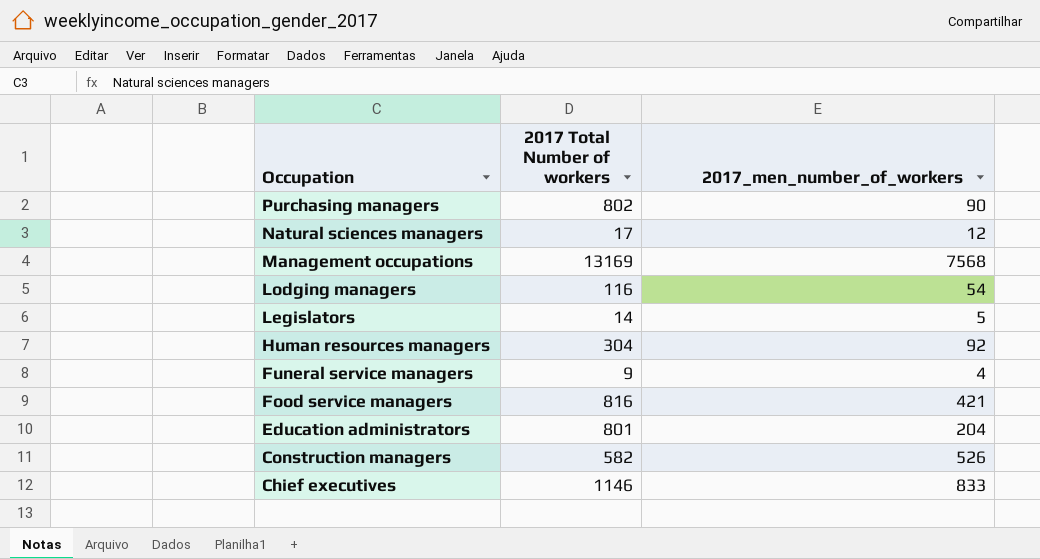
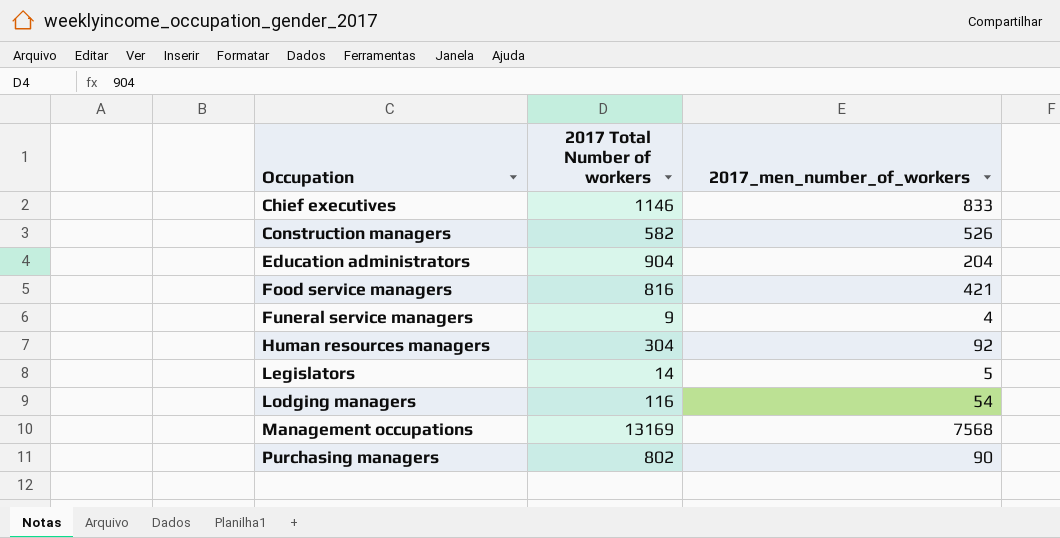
row order: Occupation descending -> Occupation ascending
row Natural sciences managers: 17 | 12 -> none
Education administrators | 2017 Total Number of workers: 801 -> 904

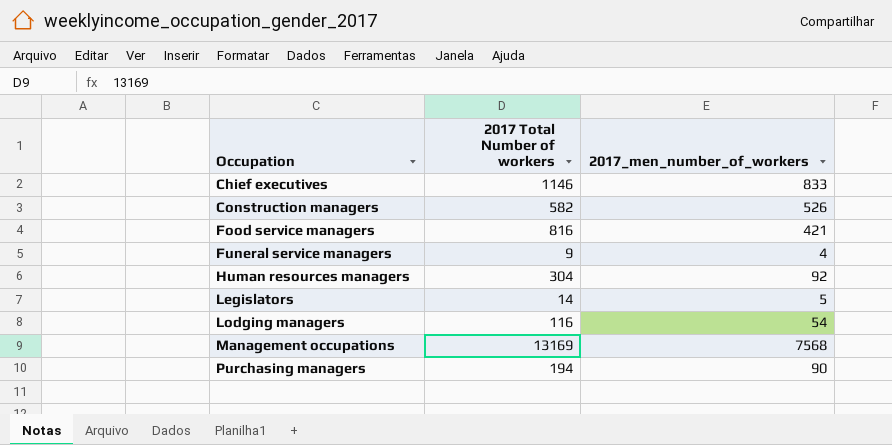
row Education administrators: 904 | 204 -> none
Purchasing managers | 2017 Total Number of workers: 802 -> 194

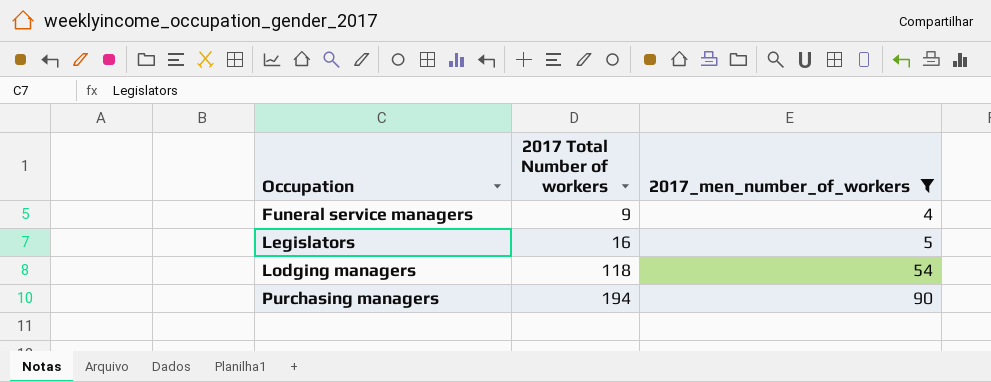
filter: none -> 2017_men_number_of_workers <= 90
Legislators | 2017 Total Number of workers: 14 -> 16
Lodging managers | 2017 Total Number of workers: 116 -> 118

